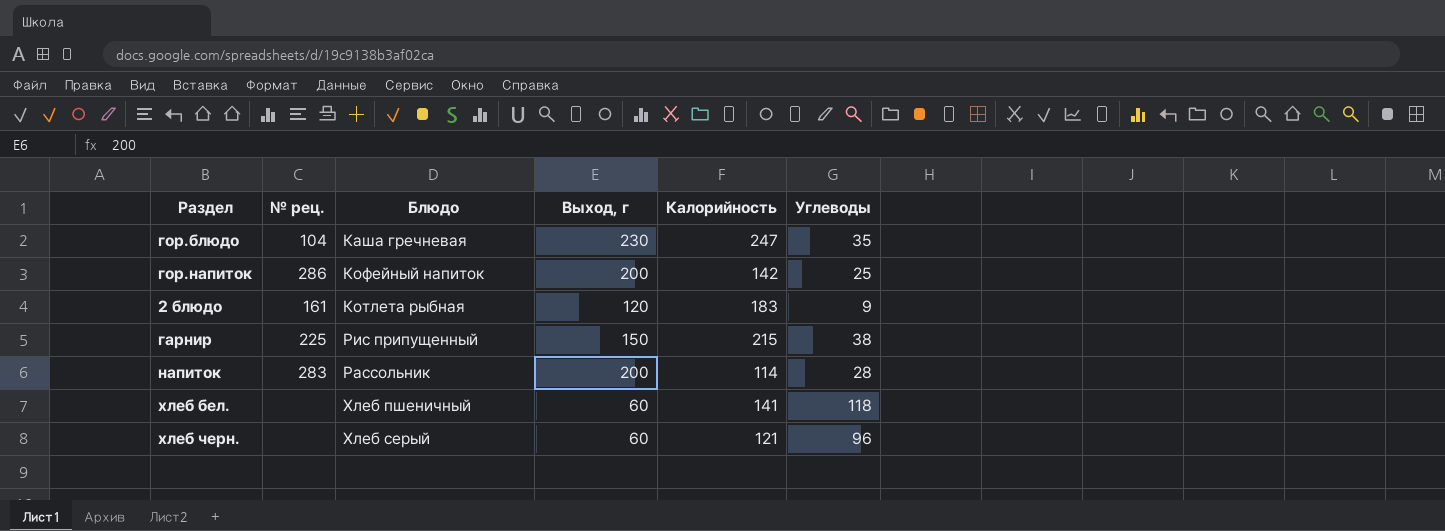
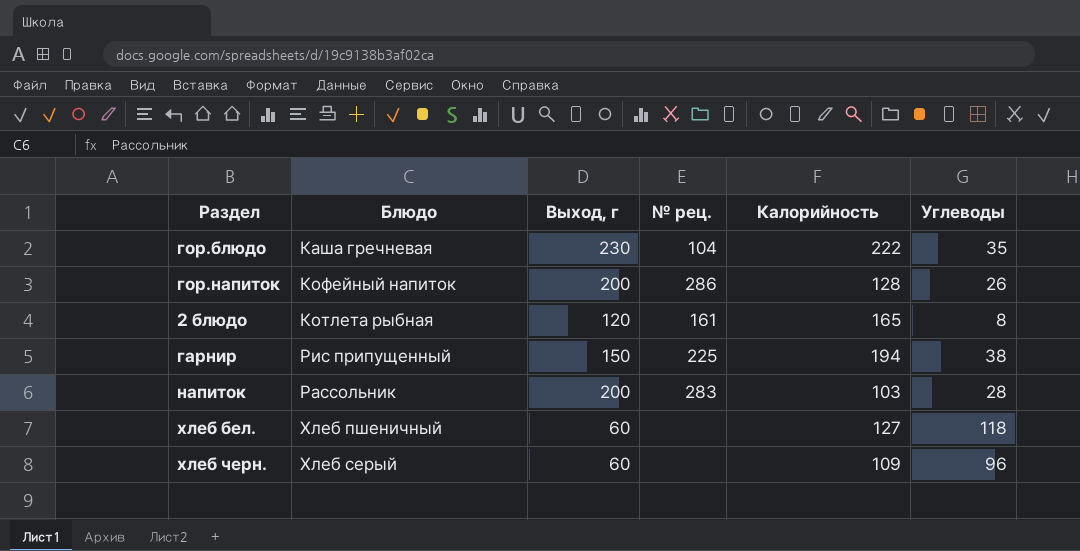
column № рец. | position: 2 -> 4
гор.блюдо | Калорийность: 247 -> 222
гор.напиток | Калорийность: 142 -> 128
гор.напиток | Углеводы: 25 -> 26
2 блюдо | Калорийность: 183 -> 165
2 блюдо | Углеводы: 9 -> 8
гарнир | Калорийность: 215 -> 194
напиток | Калорийность: 114 -> 103
хлеб бел. | Калорийность: 141 -> 127
хлеб черн. | Калорийность: 121 -> 109

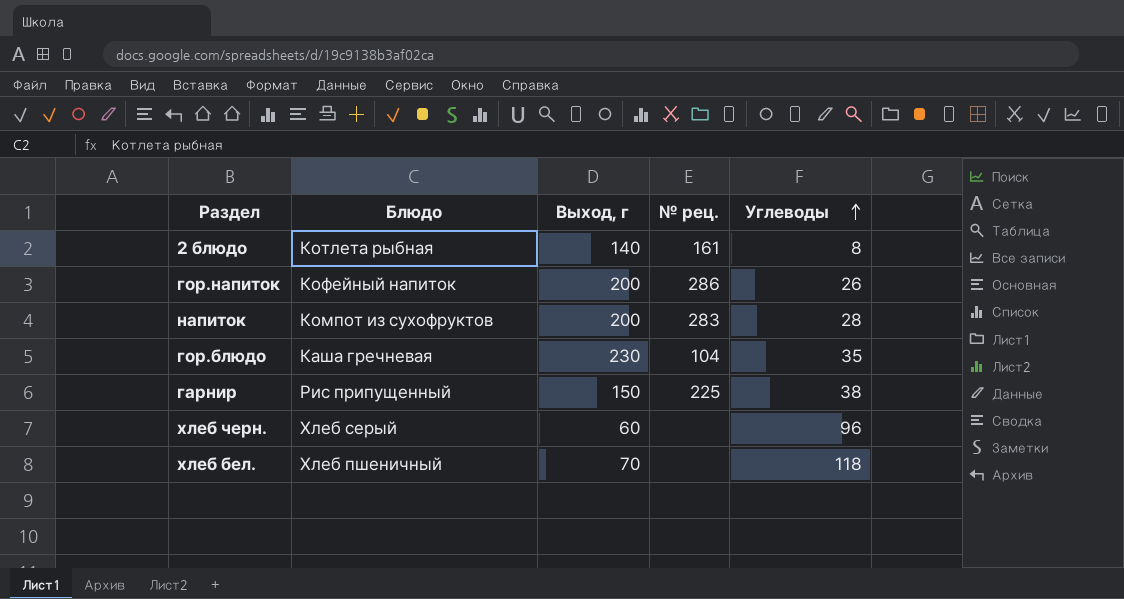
row order: none -> Углеводы ascending
column Калорийность | position: 5 -> none
2 блюдо | Выход, г: 120 -> 140
напиток | Блюдо: Рассольник -> Компот из сухофруктов
хлеб бел. | Выход, г: 60 -> 70

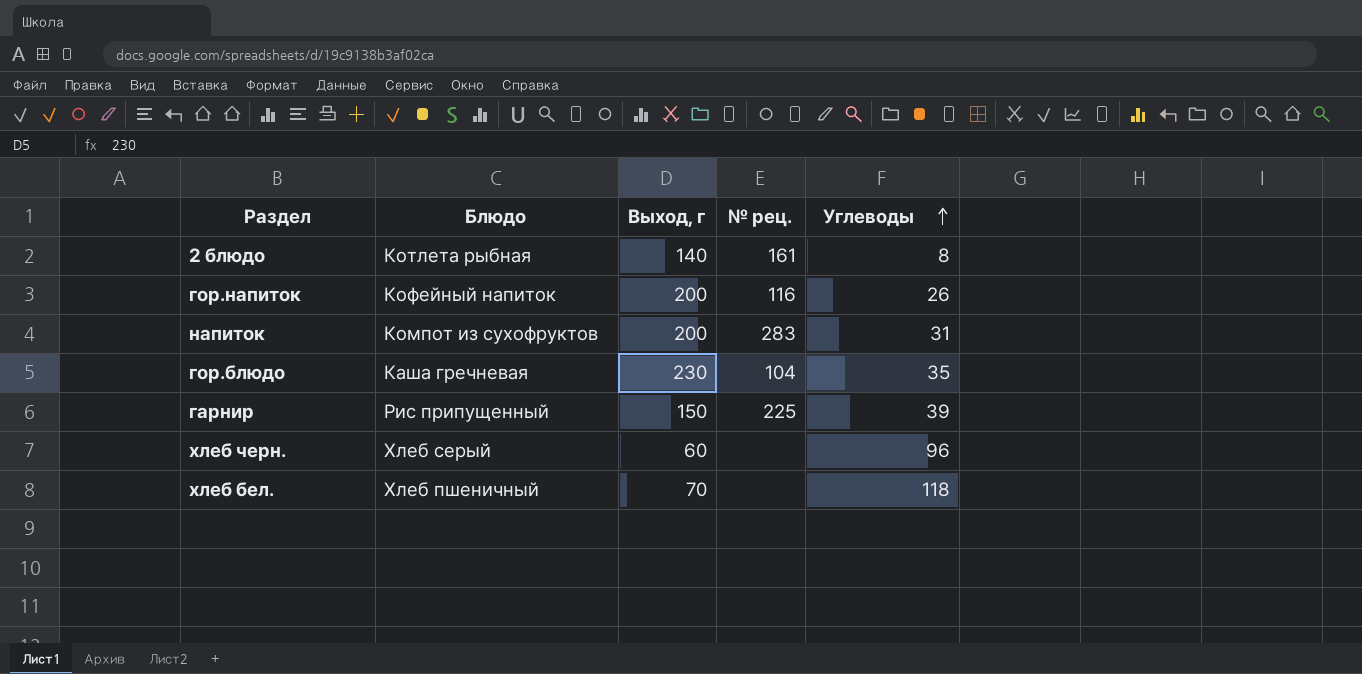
гор.напиток | № рец.: 286 -> 116
напиток | Углеводы: 28 -> 31
гарнир | Углеводы: 38 -> 39

